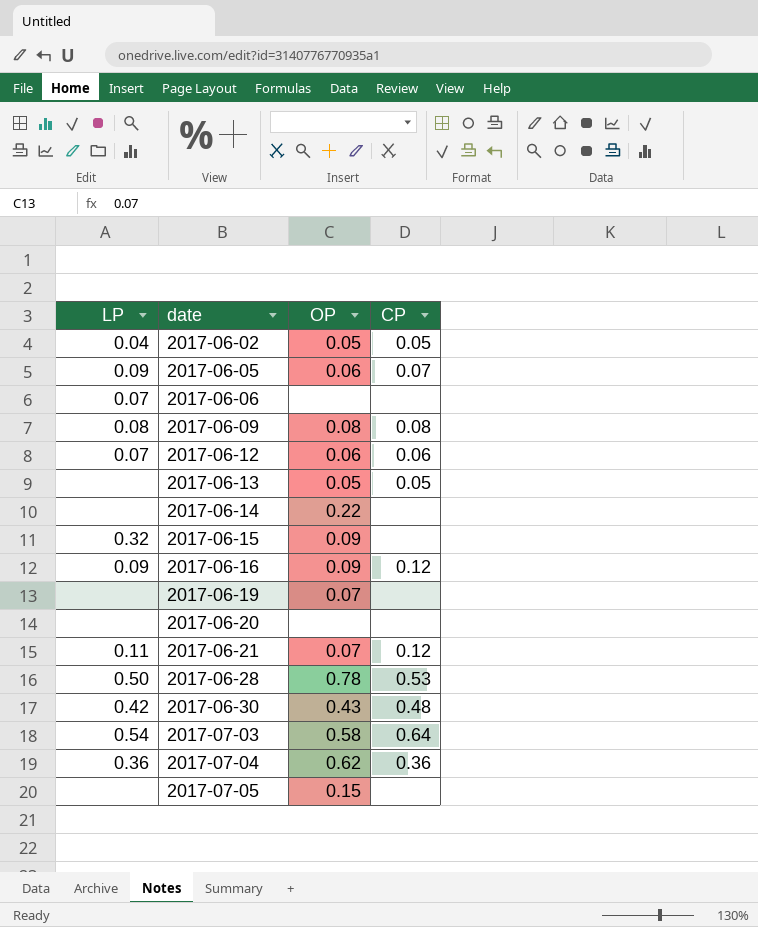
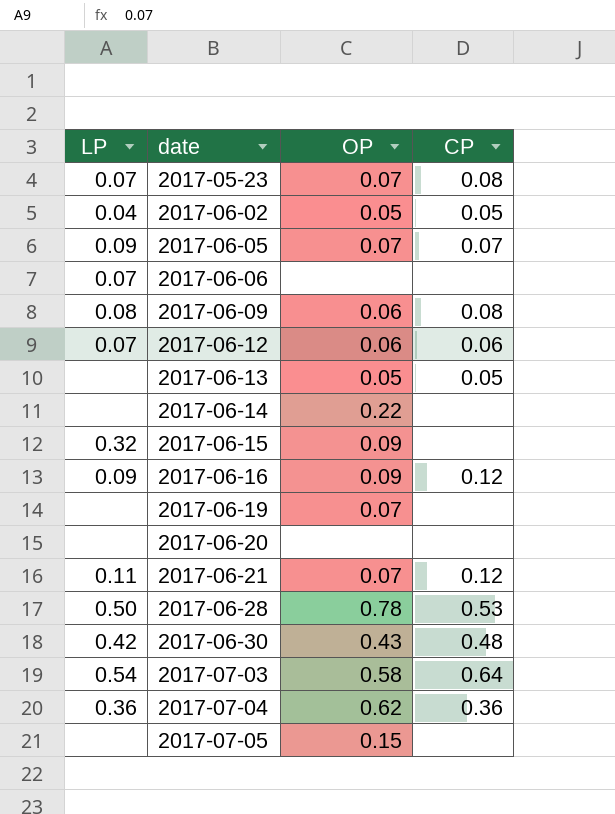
row 2017-05-23: none -> 0.07 | 0.07 | 0.08
2017-06-05 | OP: 0.06 -> 0.07
2017-06-09 | OP: 0.08 -> 0.06

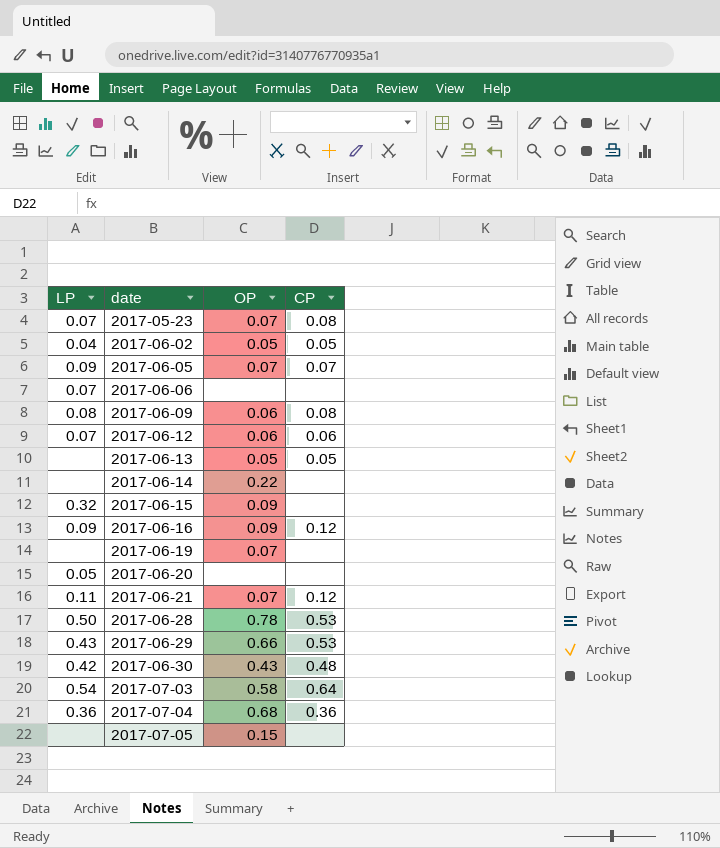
2017-06-20 | LP: none -> 0.05
row 2017-06-29: none -> 0.43 | 0.66 | 0.53
2017-07-04 | OP: 0.62 -> 0.68

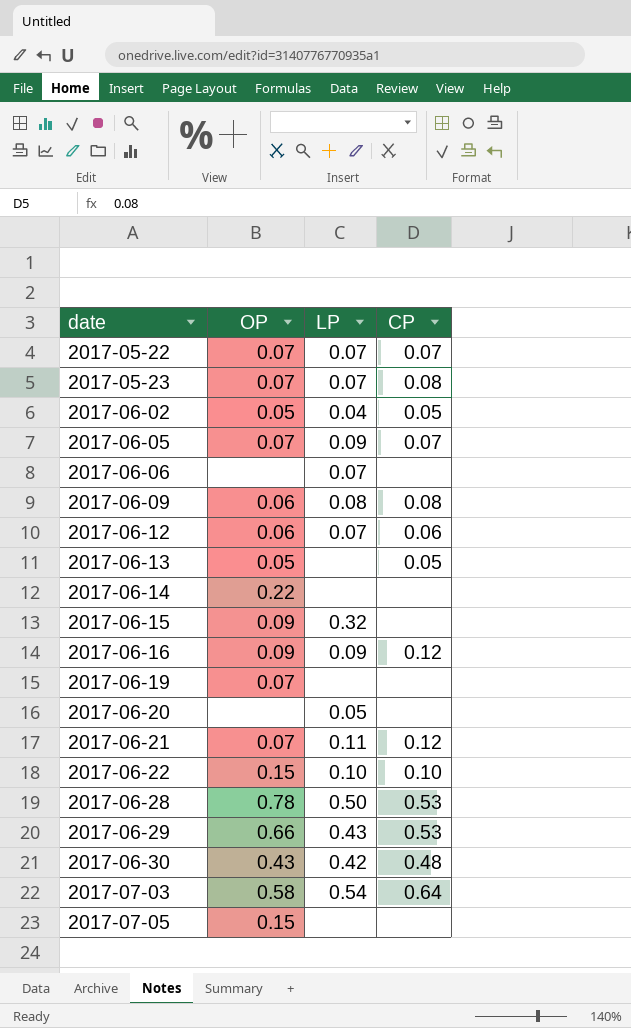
column LP | position: 1 -> 3
row 2017-07-04: 0.36 | 0.68 | 0.36 -> none
row 2017-05-22: none -> 0.07 | 0.07 | 0.07
row 2017-06-22: none -> 0.15 | 0.10 | 0.10

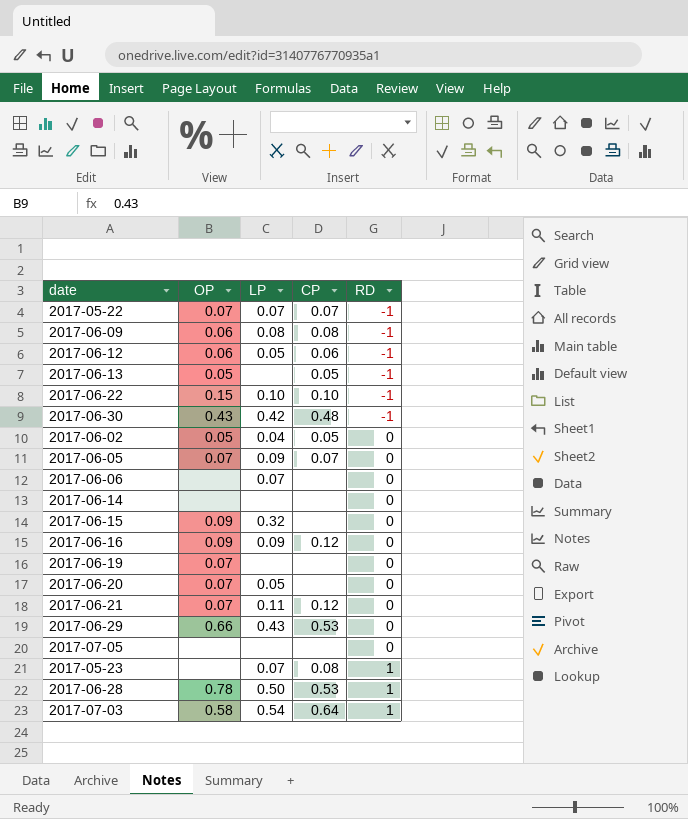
row order: date ascending -> RD ascending
column RD | position: none -> 5
2017-06-12 | LP: 0.07 -> 0.05
2017-06-14 | OP: 0.22 -> none
2017-06-20 | OP: none -> 0.07
2017-07-05 | OP: 0.15 -> none
2017-05-23 | OP: 0.07 -> none

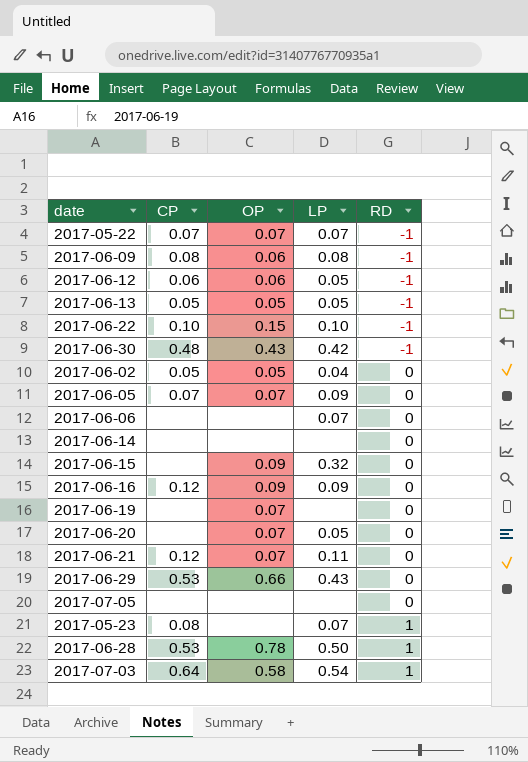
column CP | position: 4 -> 2
2017-06-13 | LP: none -> 0.05

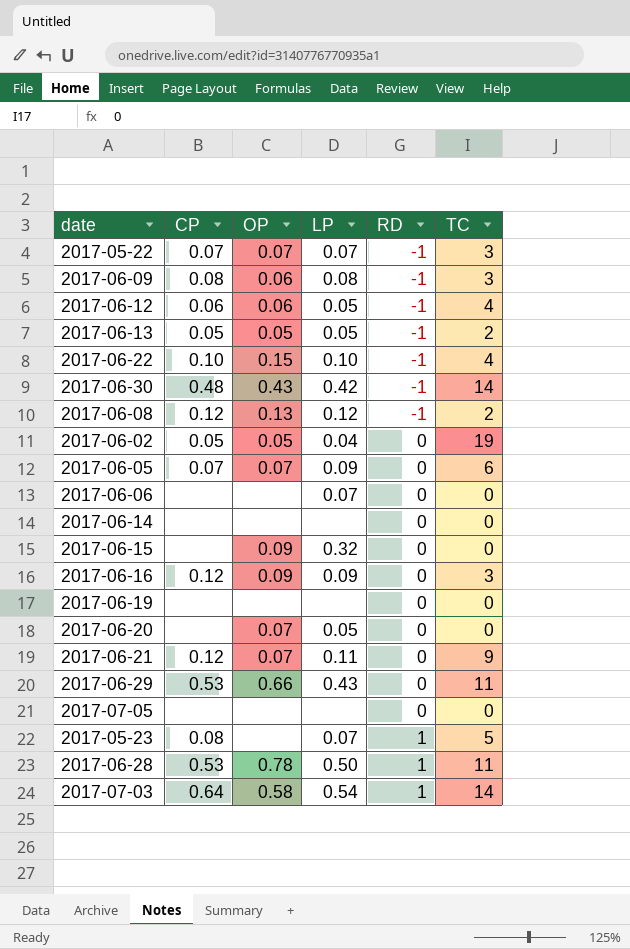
column TC | position: none -> 6
row 2017-06-08: none -> 0.12 | 0.13 | 0.12 | -1 | 2
2017-06-19 | OP: 0.07 -> none

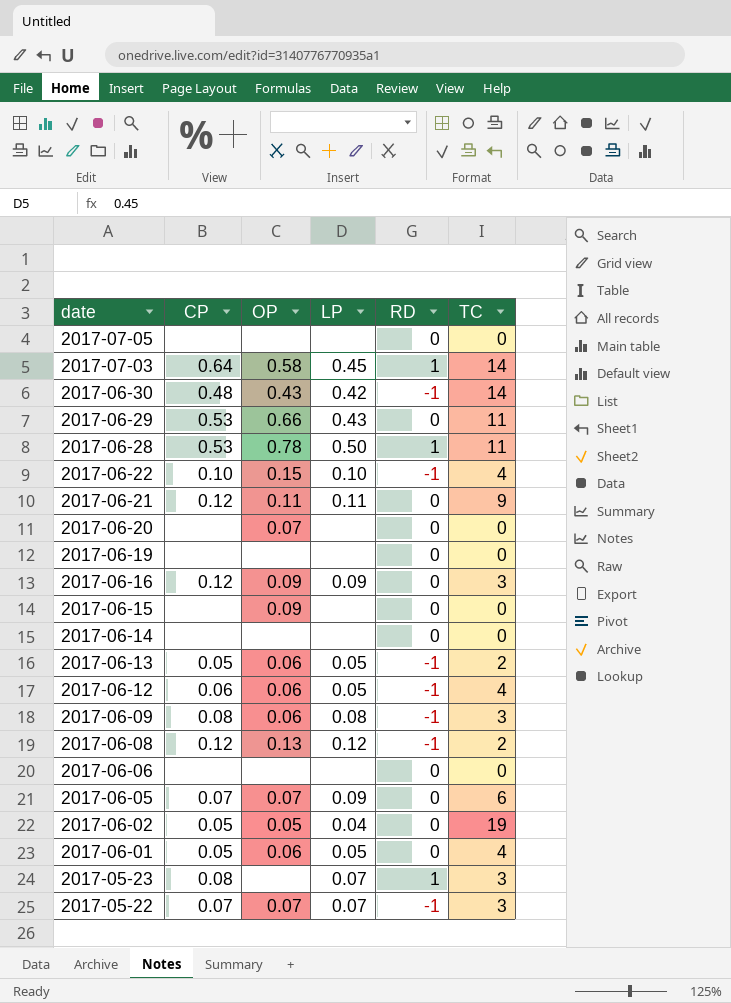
row order: RD ascending -> date descending
2017-07-03 | LP: 0.54 -> 0.45
2017-06-21 | OP: 0.07 -> 0.11
2017-06-20 | LP: 0.05 -> none
2017-06-15 | LP: 0.32 -> none
2017-06-13 | OP: 0.05 -> 0.06
2017-06-06 | LP: 0.07 -> none
row 2017-06-01: none -> 0.05 | 0.06 | 0.05 | 0 | 4
2017-05-23 | TC: 5 -> 3

